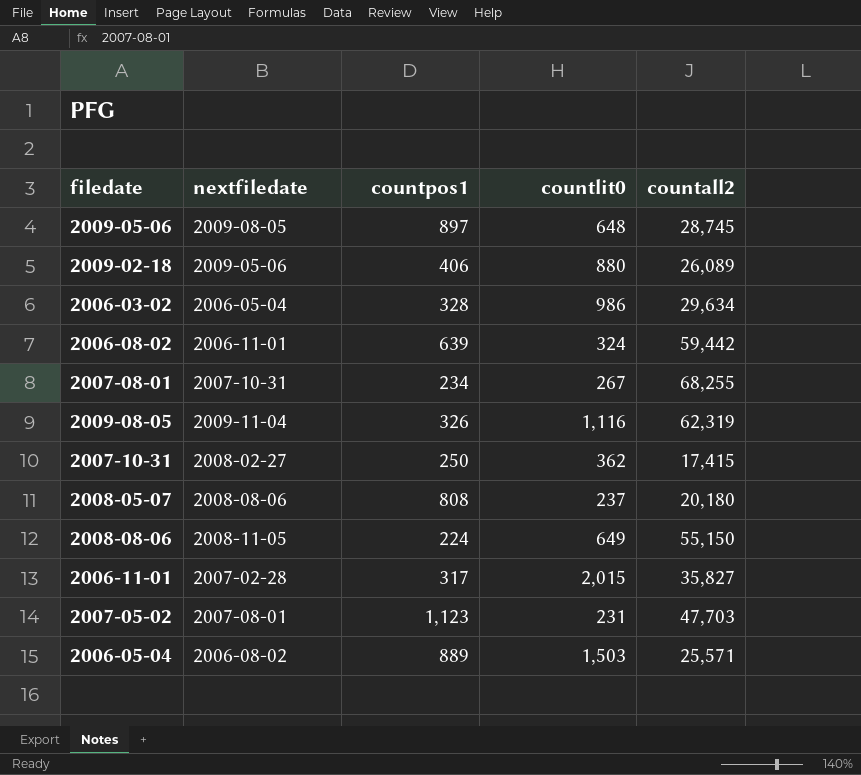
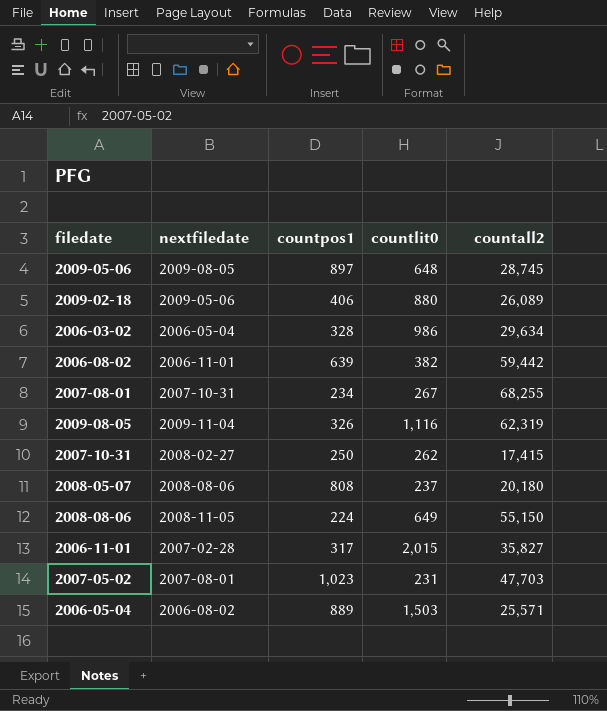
2006-08-02 | countlit0: 324 -> 382
2007-10-31 | countlit0: 362 -> 262
2007-05-02 | countpos1: 1,123 -> 1,023

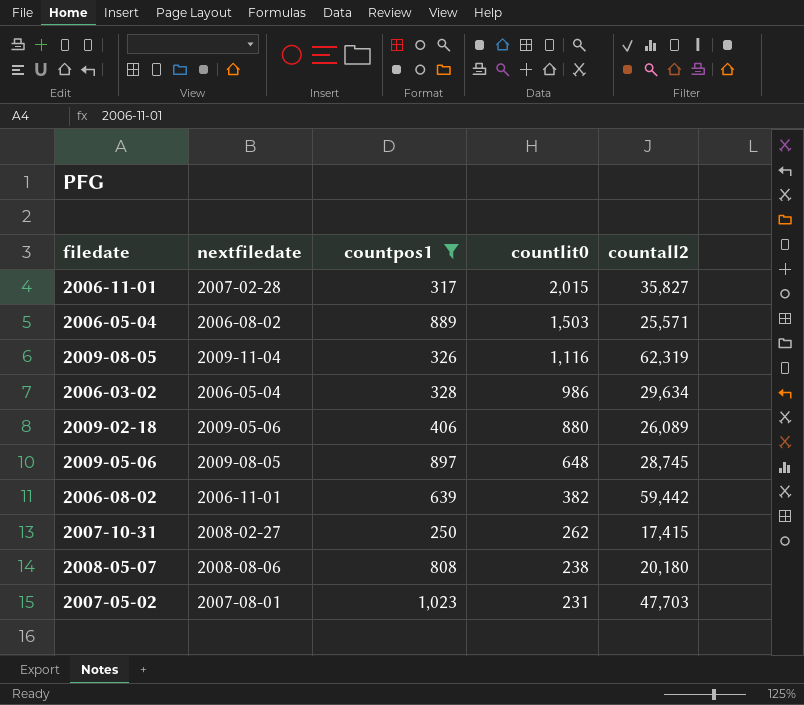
filter: none -> countpos1 >= 250
row order: none -> countlit0 descending
2008-05-07 | countlit0: 237 -> 238

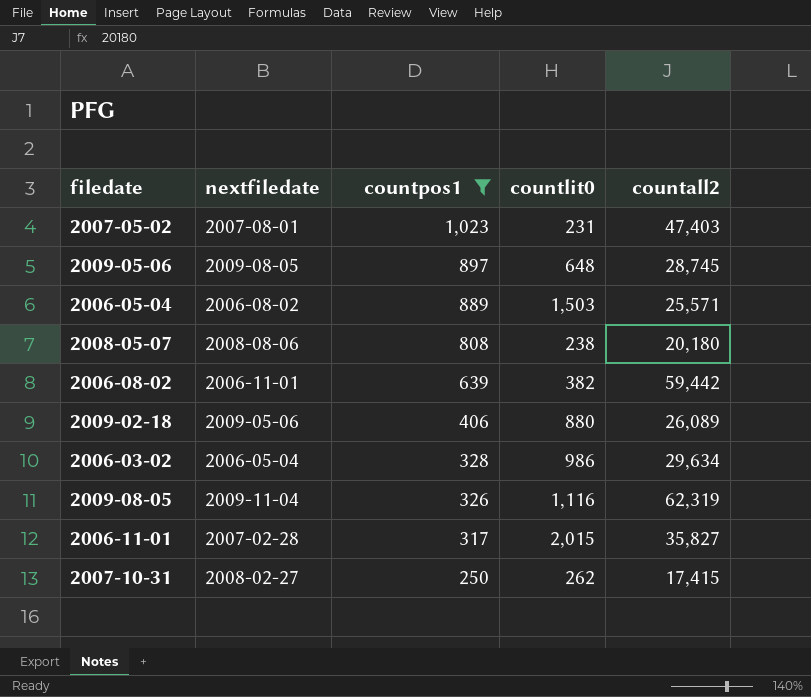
row order: countlit0 descending -> countpos1 descending
2007-05-02 | countall2: 47,703 -> 47,403

